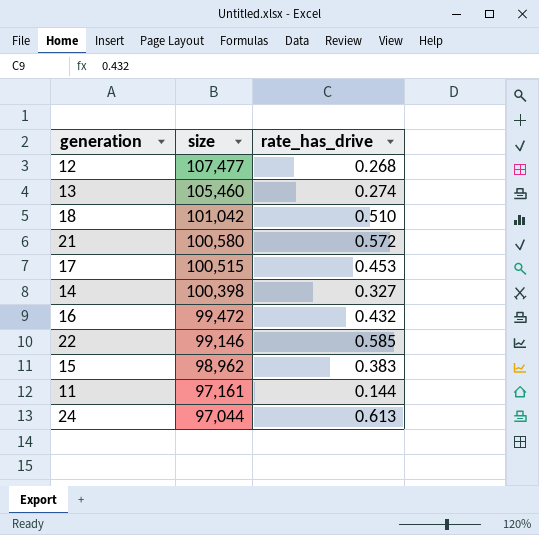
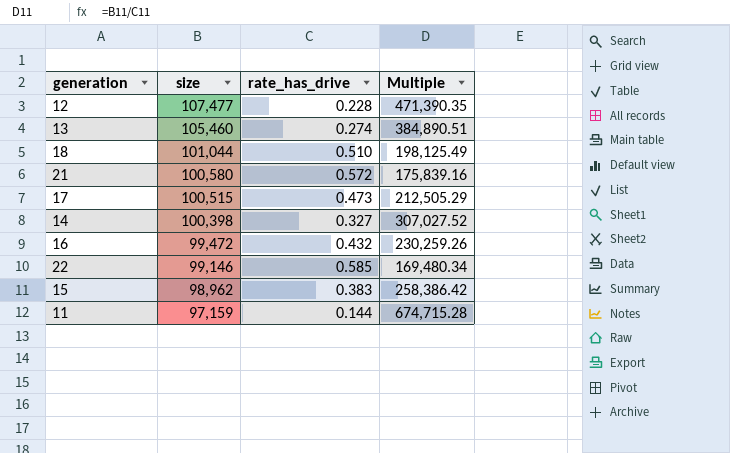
column Multiple | formula: none -> [size] / [rate_has_drive]
row 24: 97,044 | 0.613 -> none
12 | rate_has_drive: 0.268 -> 0.228
18 | size: 101,042 -> 101,044
17 | rate_has_drive: 0.453 -> 0.473
11 | size: 97,161 -> 97,159

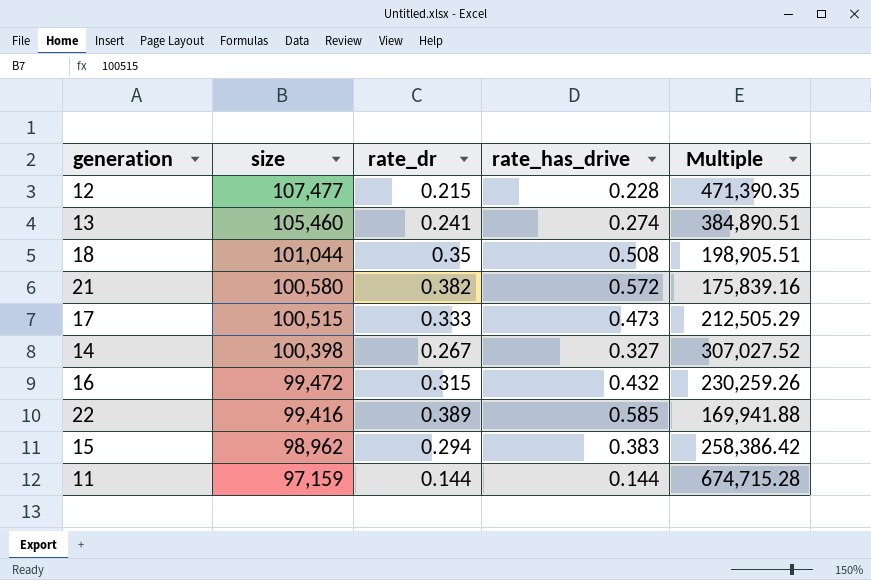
column rate_dr | position: none -> 3
18 | rate_has_drive: 0.510 -> 0.508
18 | Multiple: 198,125.49 -> 198,905.51
22 | size: 99,146 -> 99,416
22 | Multiple: 169,480.34 -> 169,941.88

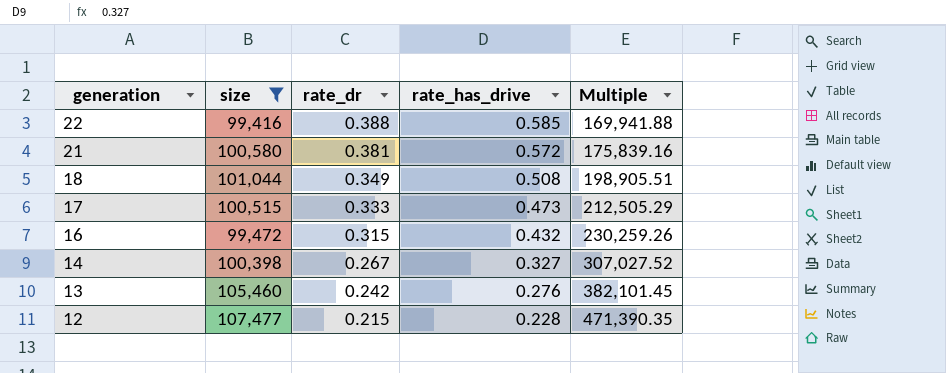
filter: none -> size >= 99,416
row order: size descending -> generation descending
22 | rate_dr: 0.389 -> 0.388
21 | rate_dr: 0.382 -> 0.381
18 | rate_dr: 0.35 -> 0.349
13 | rate_dr: 0.241 -> 0.242
13 | rate_has_drive: 0.274 -> 0.276
13 | Multiple: 384,890.51 -> 382,101.45

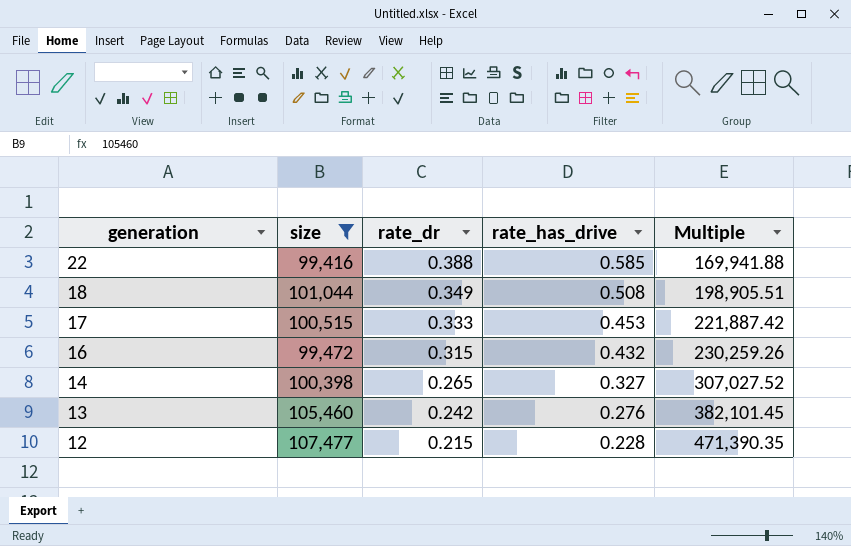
row 21: 100,580 | 0.381 | 0.572 | 175,839.16 -> none
17 | rate_has_drive: 0.473 -> 0.453
17 | Multiple: 212,505.29 -> 221,887.42
14 | rate_dr: 0.267 -> 0.265

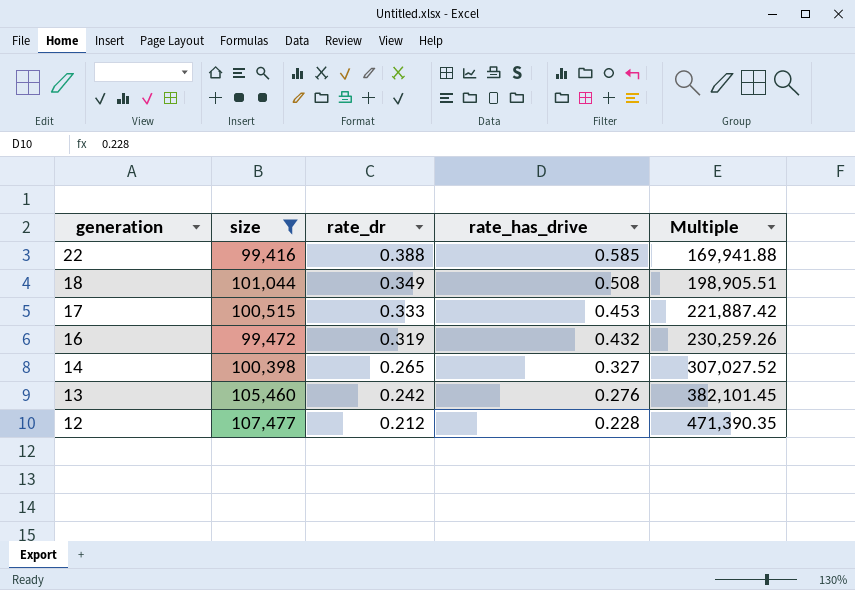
16 | rate_dr: 0.315 -> 0.319
12 | rate_dr: 0.215 -> 0.212

